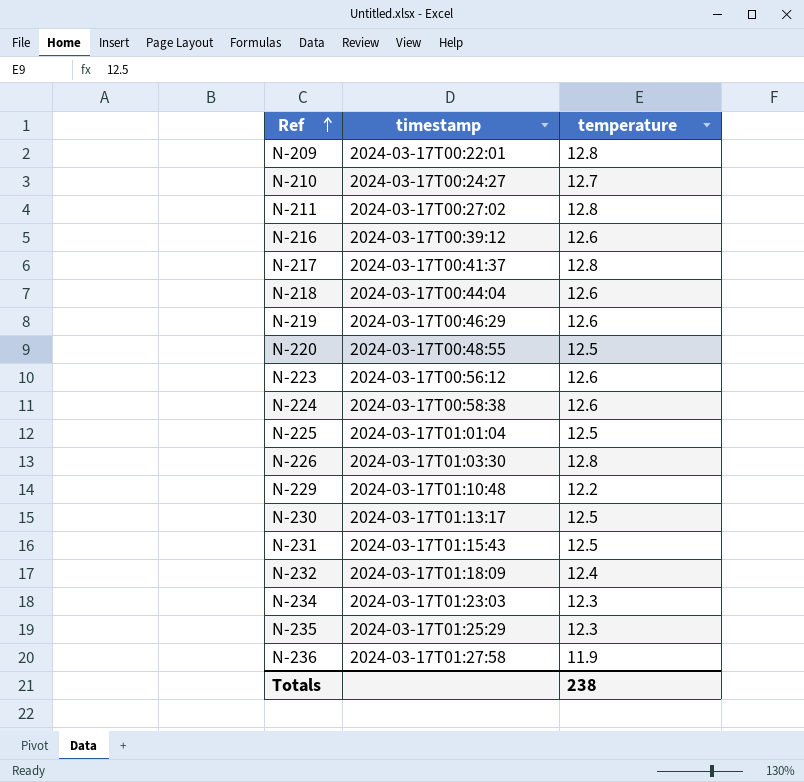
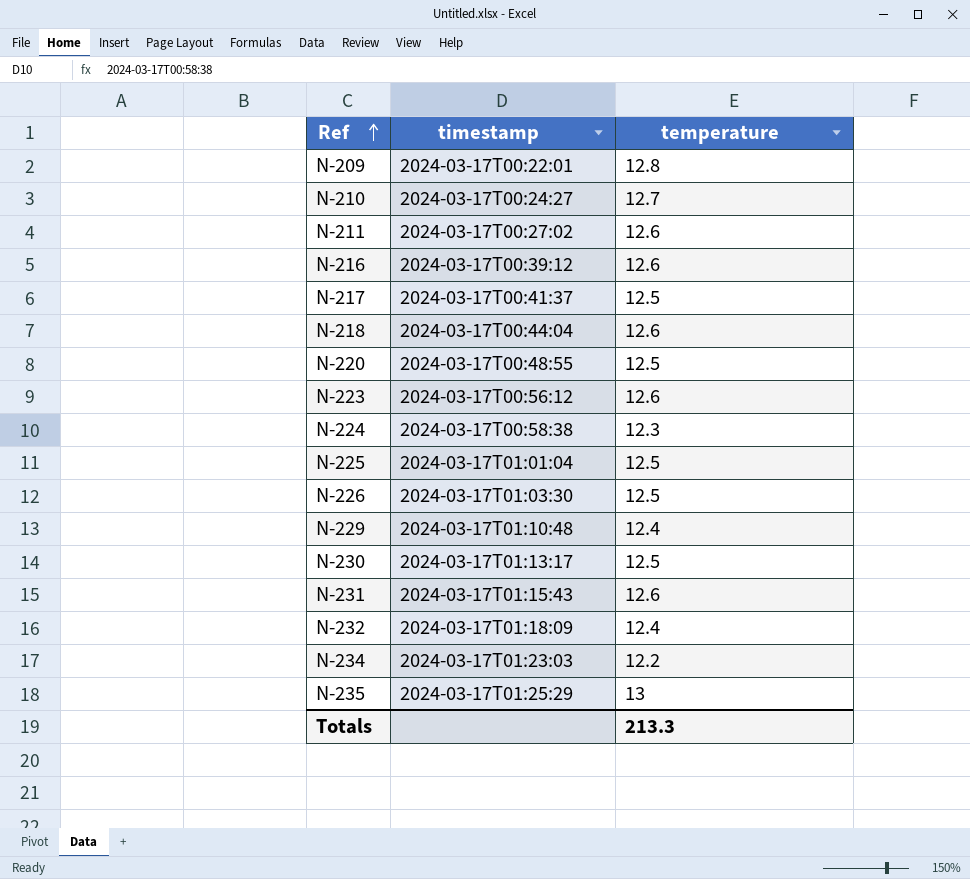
row N-219: 2024-03-17T00:46:29 | 12.6 -> none
row N-236: 2024-03-17T01:27:58 | 11.9 -> none
N-211 | temperature: 12.8 -> 12.6
N-217 | temperature: 12.8 -> 12.5
N-224 | temperature: 12.6 -> 12.3
N-226 | temperature: 12.8 -> 12.5
N-229 | temperature: 12.2 -> 12.4
N-231 | temperature: 12.5 -> 12.6
N-234 | temperature: 12.3 -> 12.2
N-235 | temperature: 12.3 -> 13
Totals | temperature: 238 -> 213.3

